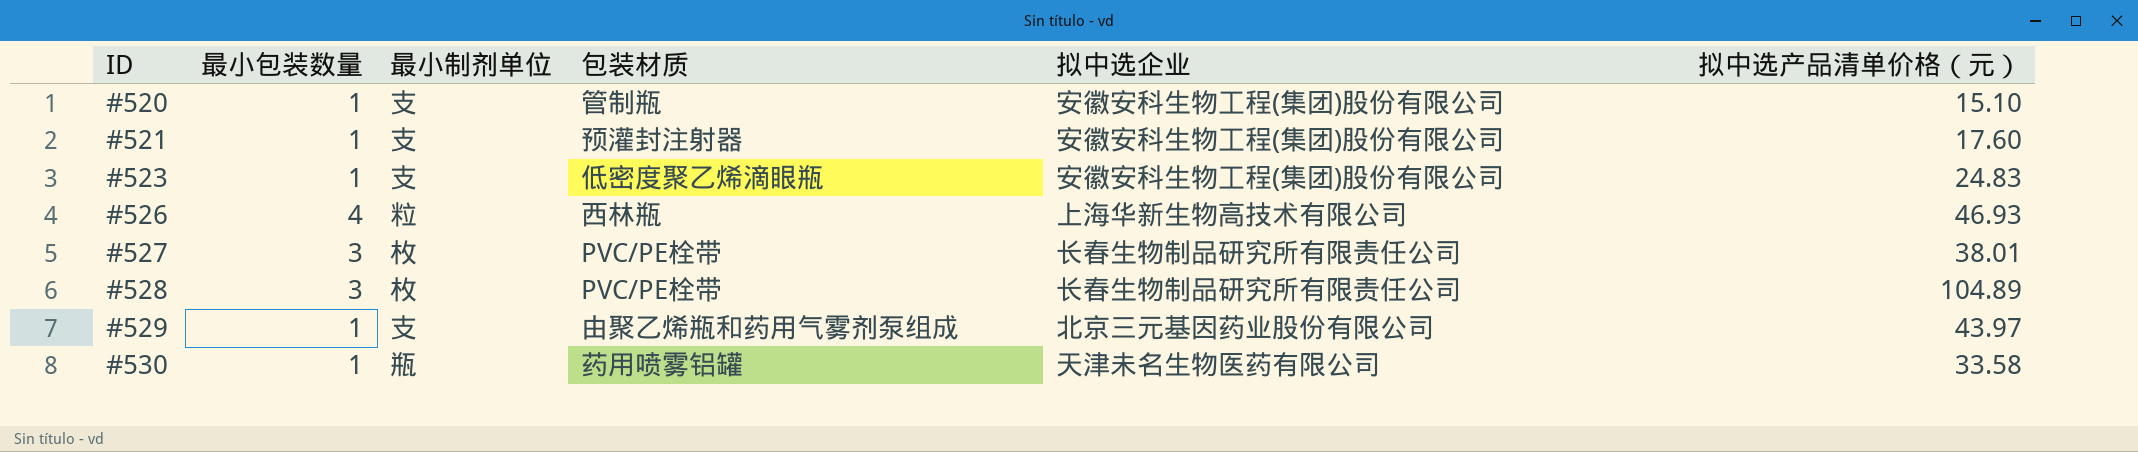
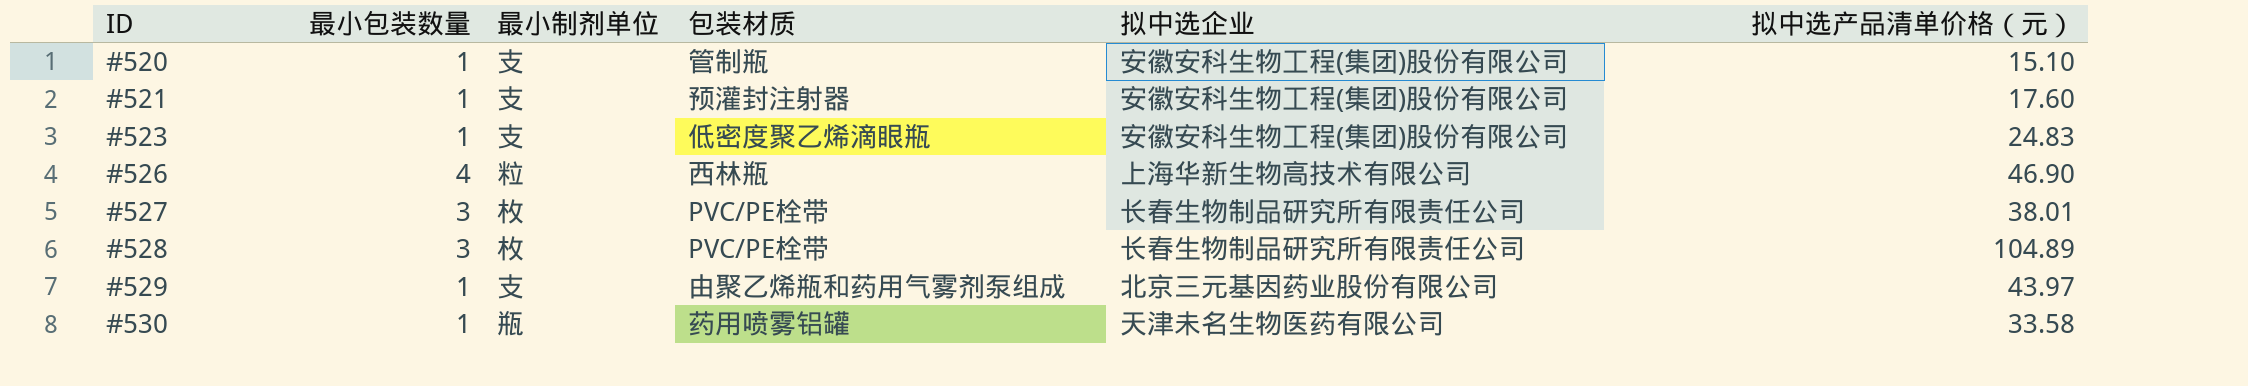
#526 | 拟中选产品清单价格（元）: 46.93 -> 46.90

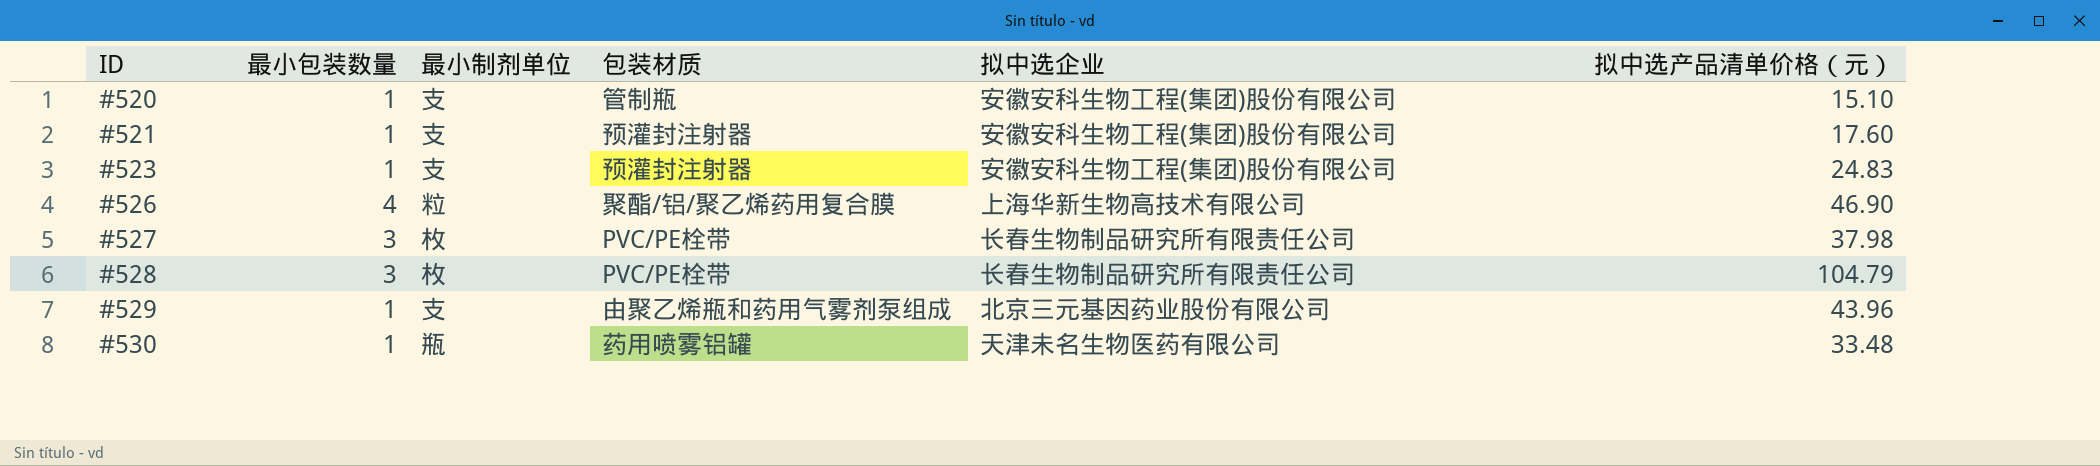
#523 | 包装材质: 低密度聚乙烯滴眼瓶 -> 预灌封注射器
#526 | 包装材质: 西林瓶 -> 聚酯/铝/聚乙烯药用复合膜
#527 | 拟中选产品清单价格（元）: 38.01 -> 37.98
#528 | 拟中选产品清单价格（元）: 104.89 -> 104.79
#529 | 拟中选产品清单价格（元）: 43.97 -> 43.96
#530 | 拟中选产品清单价格（元）: 33.58 -> 33.48

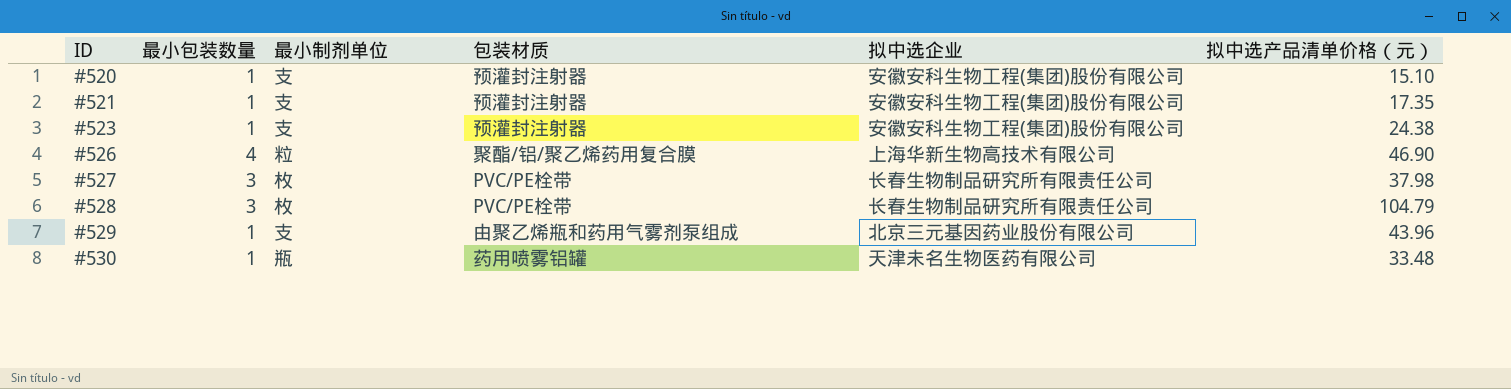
#520 | 包装材质: 管制瓶 -> 预灌封注射器
#521 | 拟中选产品清单价格（元）: 17.60 -> 17.35
#523 | 拟中选产品清单价格（元）: 24.83 -> 24.38

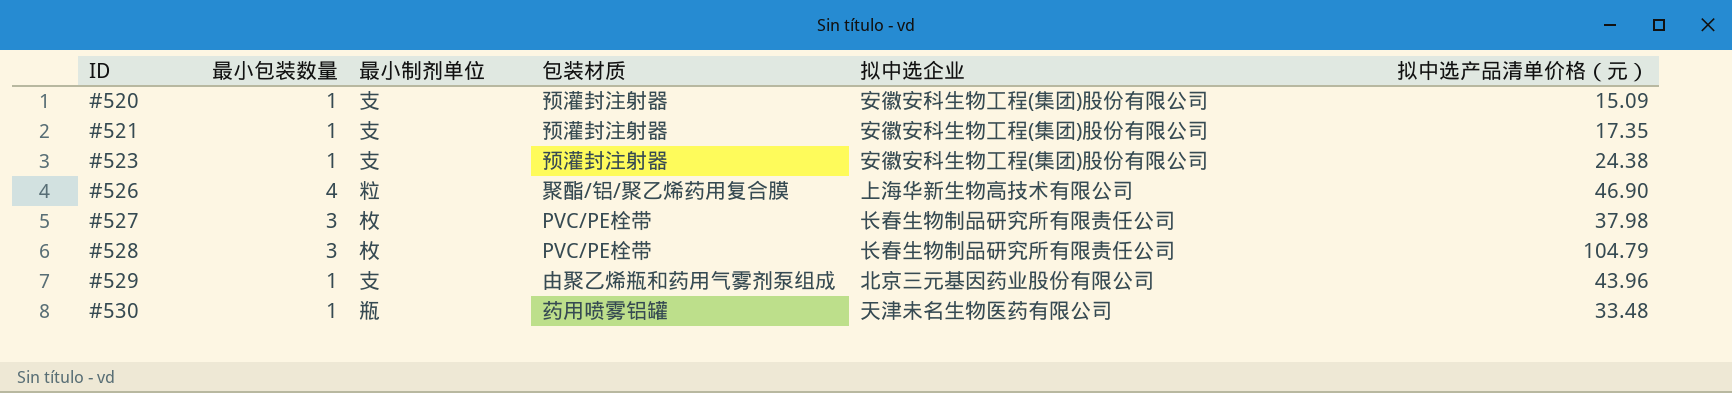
#520 | 拟中选产品清单价格（元）: 15.10 -> 15.09

